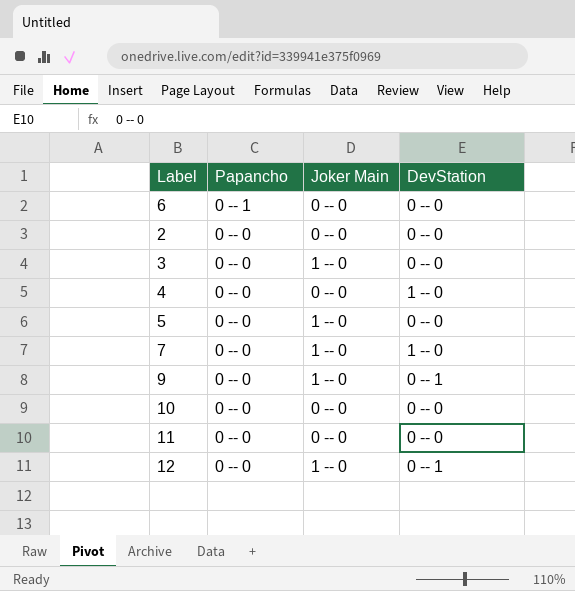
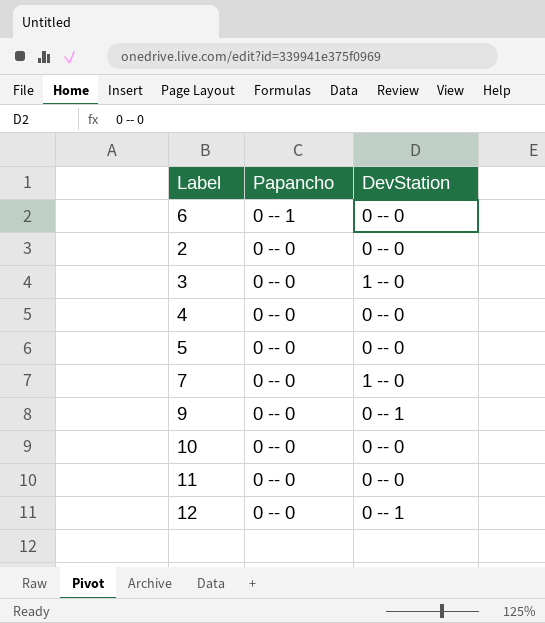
column Joker Main | position: 3 -> none
3 | DevStation: 0 -- 0 -> 1 -- 0
4 | DevStation: 1 -- 0 -> 0 -- 0

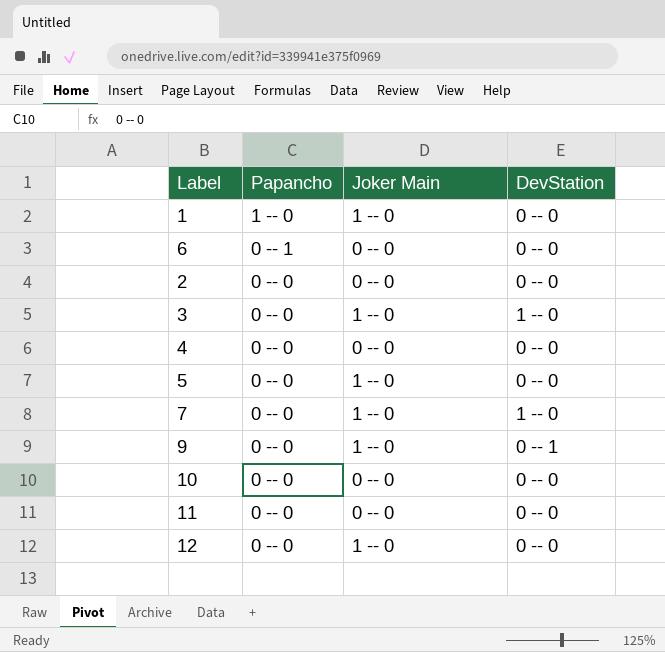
column Joker Main | position: none -> 3
row 1: none -> 1 -- 0 | 1 -- 0 | 0 -- 0
12 | DevStation: 0 -- 1 -> 0 -- 0

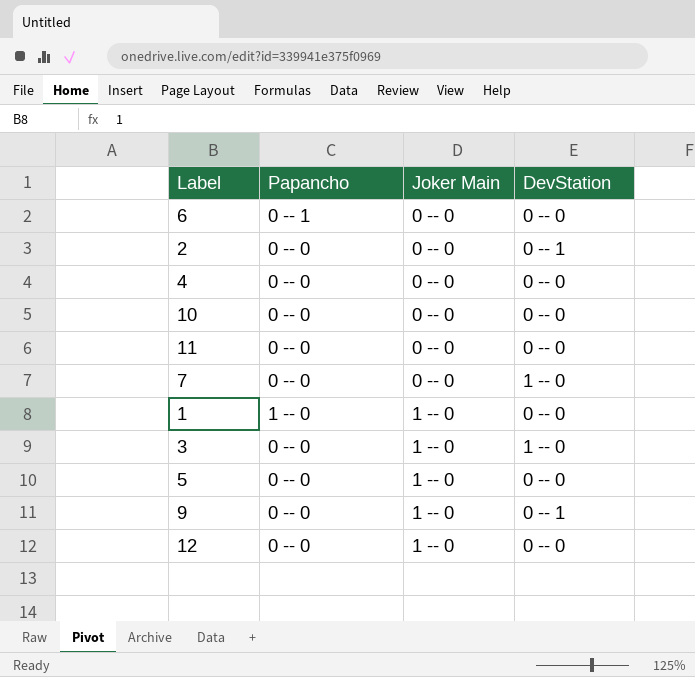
row order: Papancho descending -> Joker Main ascending
2 | DevStation: 0 -- 0 -> 0 -- 1
7 | Joker Main: 1 -- 0 -> 0 -- 0

